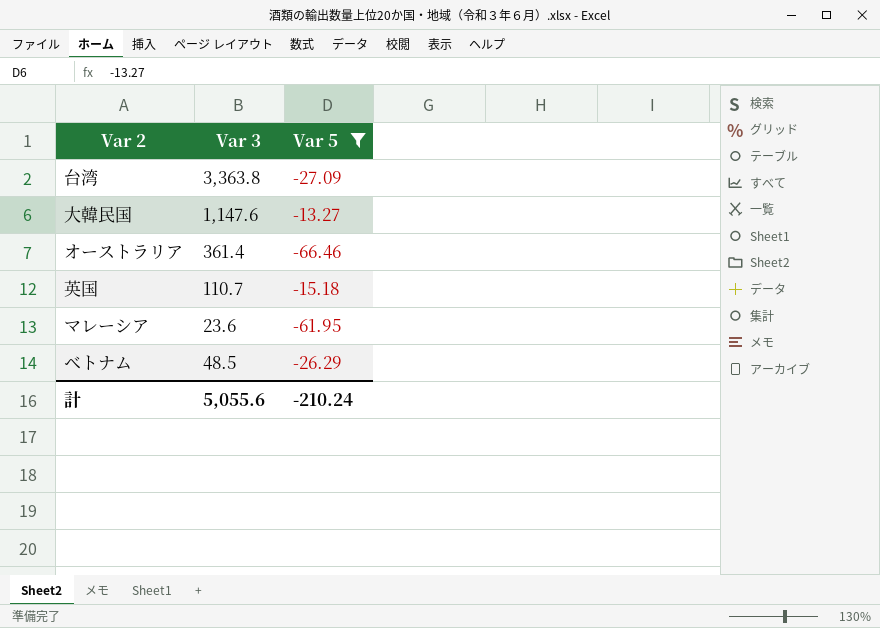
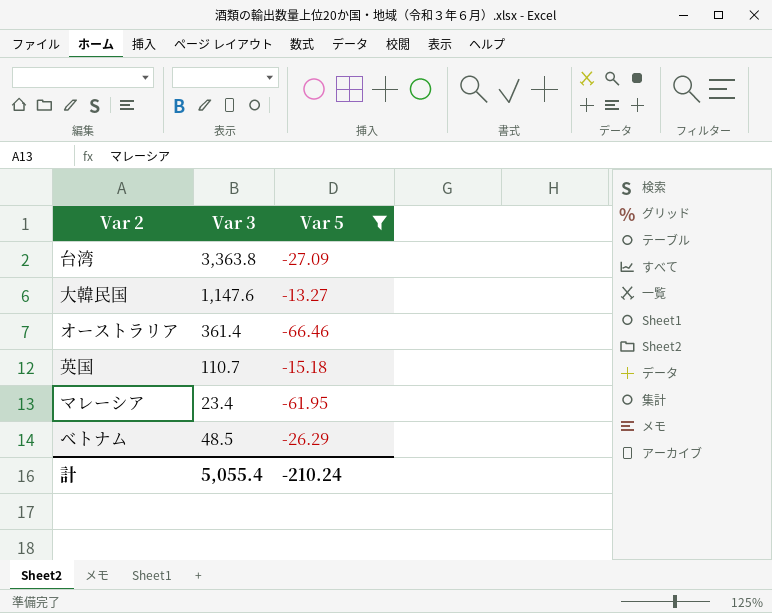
マレーシア | Var 3: 23.6 -> 23.4
計 | Var 3: 5,055.6 -> 5,055.4

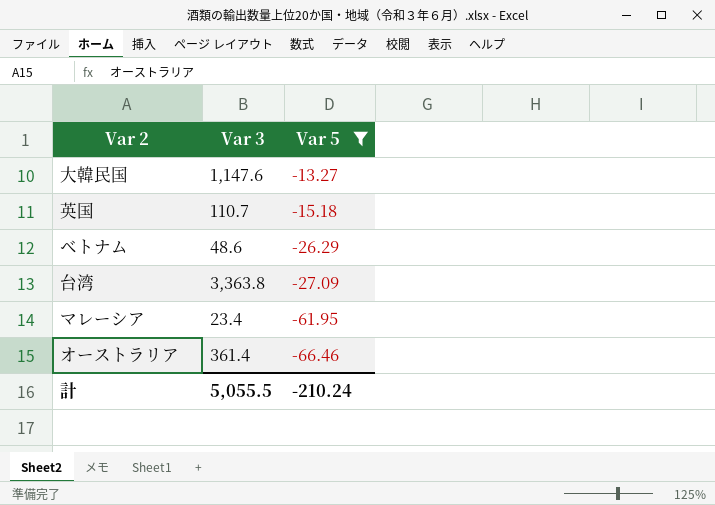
row order: none -> Var 5 descending
ベトナム | Var 3: 48.5 -> 48.6
計 | Var 3: 5,055.4 -> 5,055.5

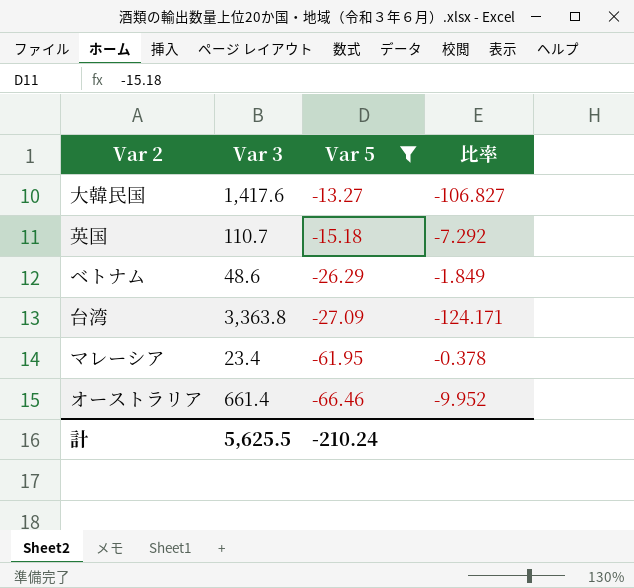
column 比率 | formula: none -> [Var 3] / [Var 5]
大韓民国 | Var 3: 1,147.6 -> 1,417.6
オーストラリア | Var 3: 361.4 -> 661.4
計 | Var 3: 5,055.5 -> 5,625.5

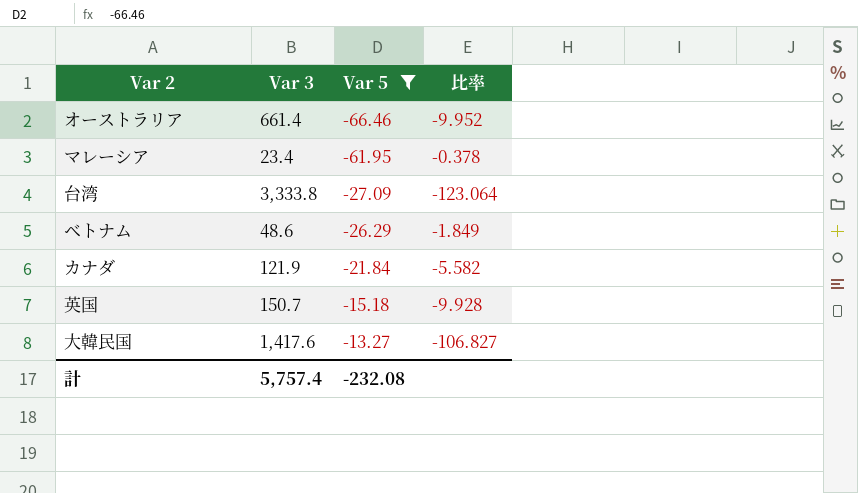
row order: Var 5 descending -> Var 5 ascending
台湾 | Var 3: 3,363.8 -> 3,333.8
台湾 | 比率: -124.171 -> -123.064
row カナダ: none -> 121.9 | -21.84 | -5.582
英国 | Var 3: 110.7 -> 150.7
英国 | 比率: -7.292 -> -9.928
計 | Var 3: 5,625.5 -> 5,757.4
計 | Var 5: -210.24 -> -232.08

